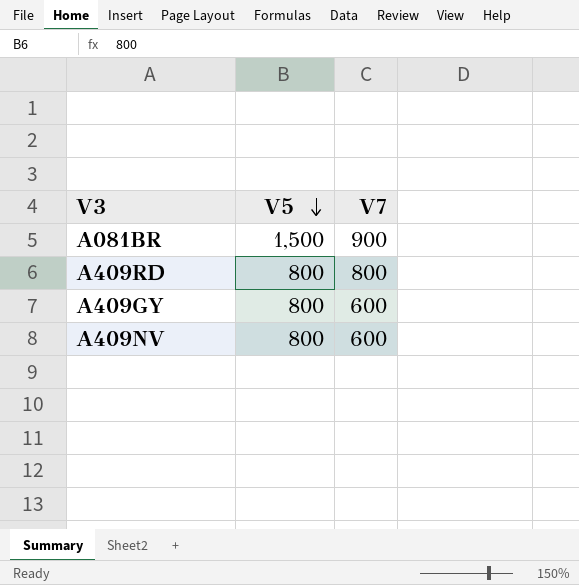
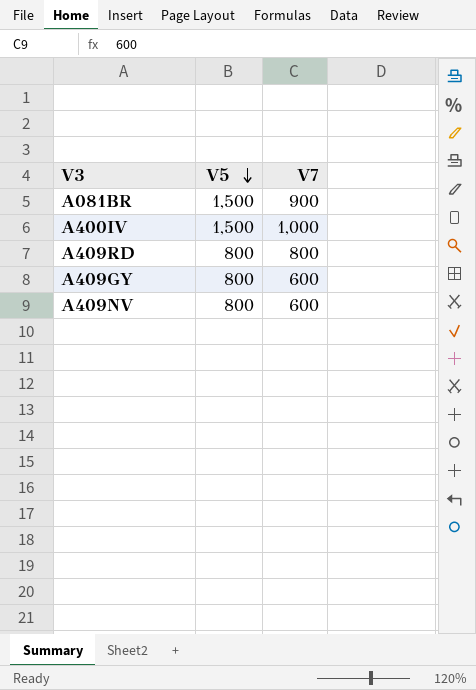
row A400IV: none -> 1,500 | 1,000

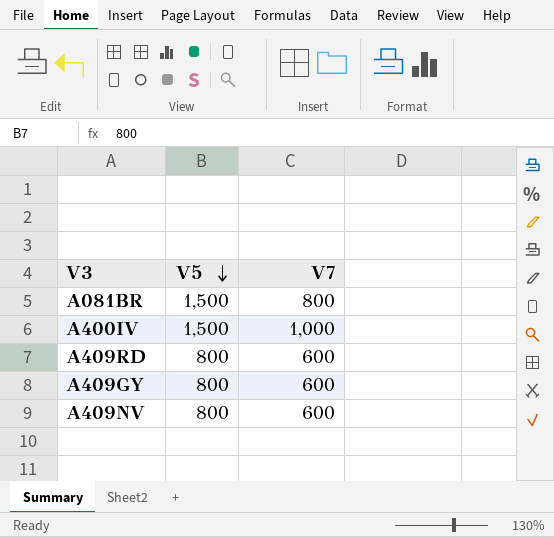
A081BR | V7: 900 -> 800
A409RD | V7: 800 -> 600

